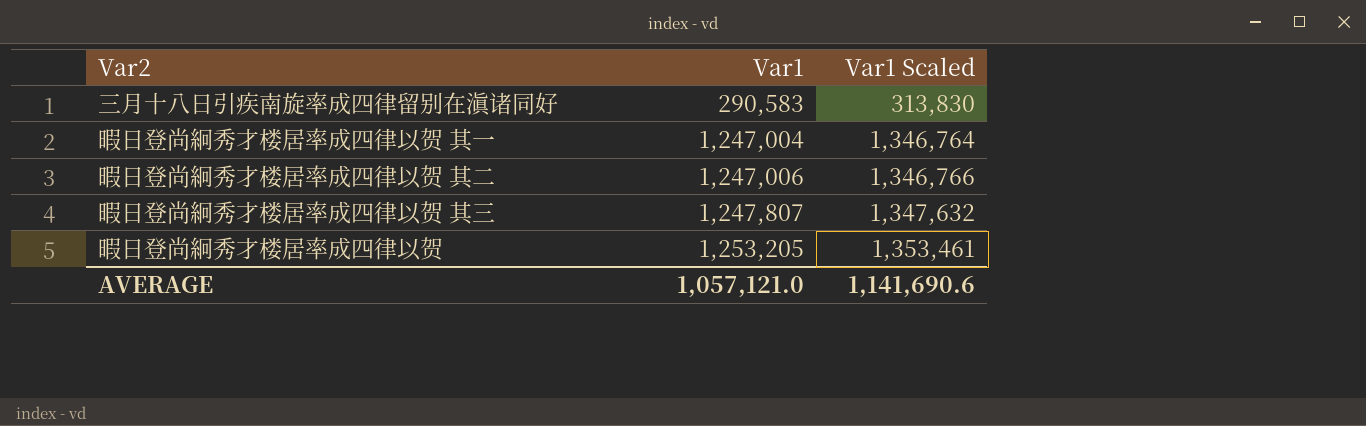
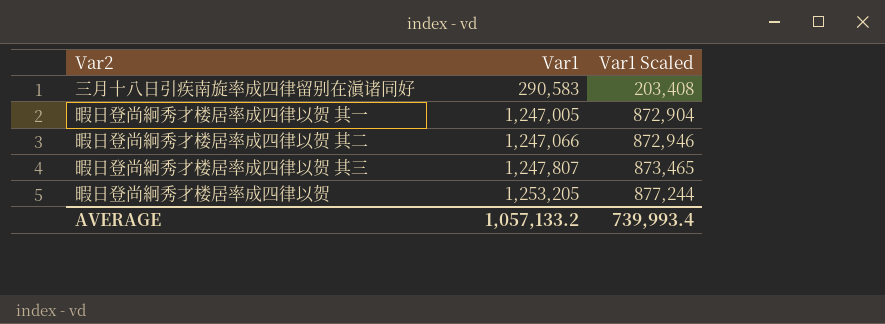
column Var1 Scaled | formula: [Var1] * 1.08 -> [Var1] * 0.7
暇日登尚絅秀才楼居率成四律以贺 其一 | Var1: 1,247,004 -> 1,247,005
暇日登尚絅秀才楼居率成四律以贺 其二 | Var1: 1,247,006 -> 1,247,066
AVERAGE | Var1: 1,057,121.0 -> 1,057,133.2
AVERAGE | Var1 Scaled: 1,141,690.6 -> 739,993.4

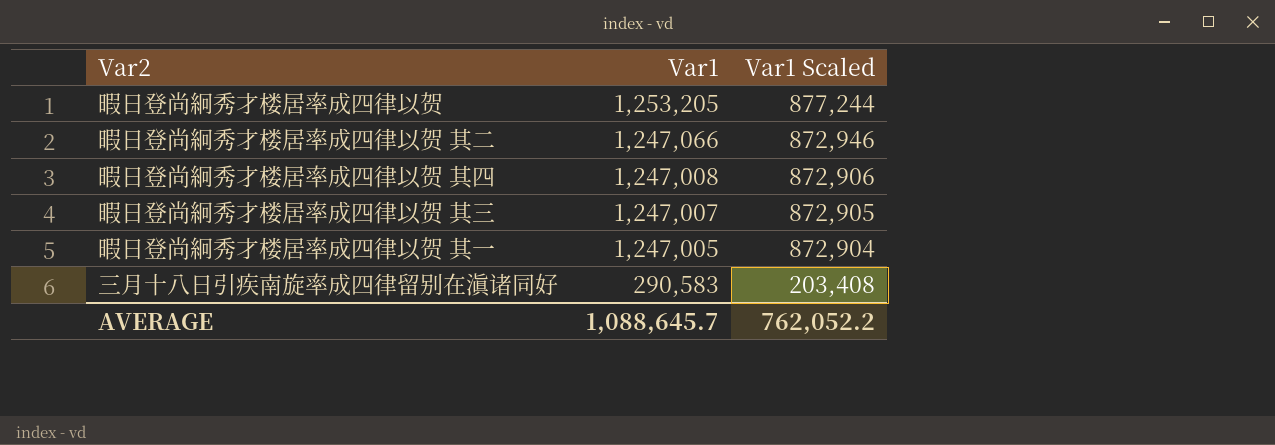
row order: Var1 ascending -> Var1 descending
row 暇日登尚絅秀才楼居率成四律以贺 其四: none -> 1,247,008 | 872,906
暇日登尚絅秀才楼居率成四律以贺 其三 | Var1: 1,247,807 -> 1,247,007
暇日登尚絅秀才楼居率成四律以贺 其三 | Var1 Scaled: 873,465 -> 872,905
AVERAGE | Var1: 1,057,133.2 -> 1,088,645.7
AVERAGE | Var1 Scaled: 739,993.4 -> 762,052.2

